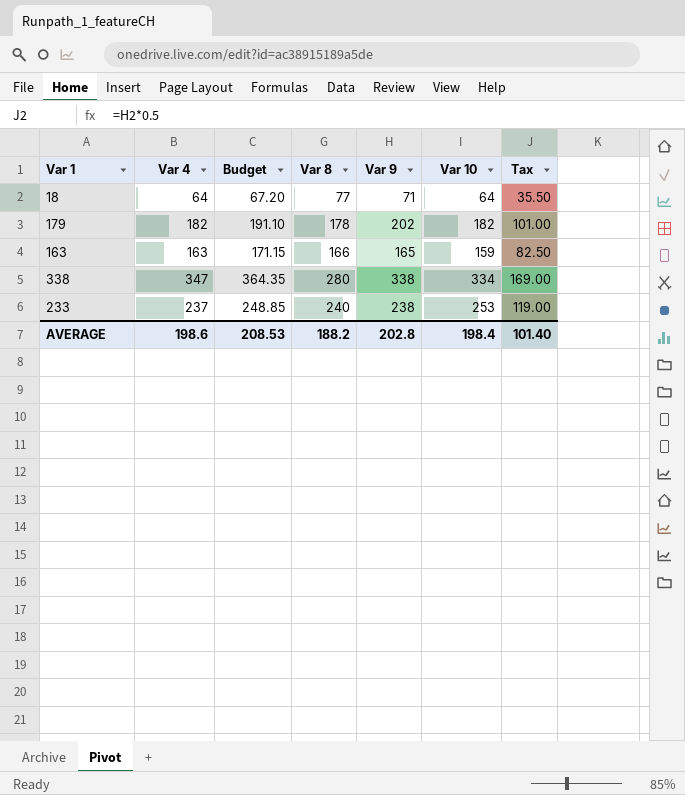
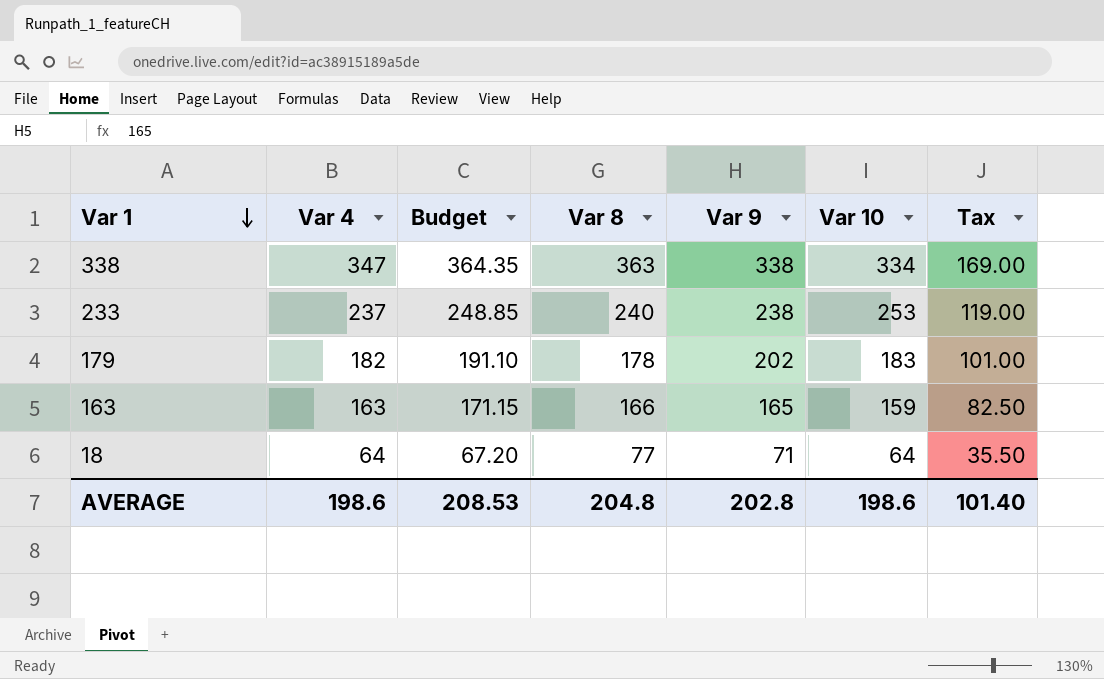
row order: none -> Var 1 descending
338 | Var 8: 280 -> 363
179 | Var 10: 182 -> 183
AVERAGE | Var 8: 188.2 -> 204.8
AVERAGE | Var 10: 198.4 -> 198.6

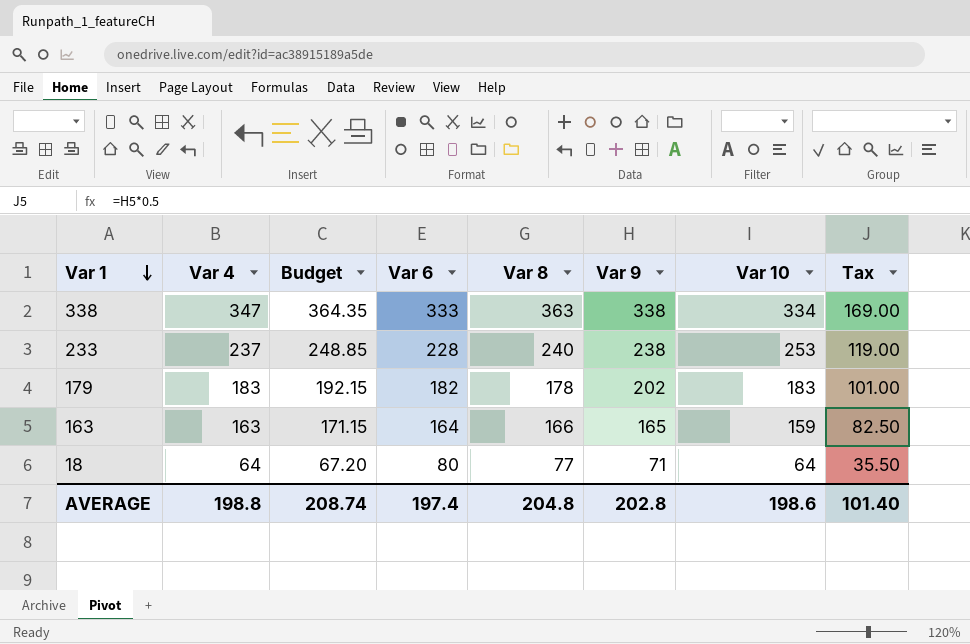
column Var 6 | position: none -> 4
179 | Var 4: 182 -> 183
179 | Budget: 191.10 -> 192.15
AVERAGE | Var 4: 198.6 -> 198.8
AVERAGE | Budget: 208.53 -> 208.74

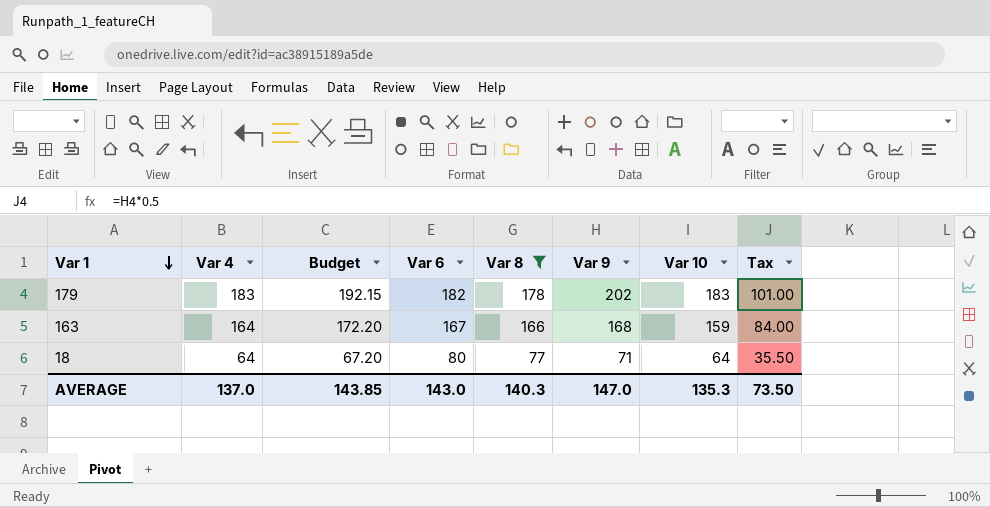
filter: none -> Var 8 <= 178
163 | Var 4: 163 -> 164
163 | Budget: 171.15 -> 172.20
163 | Var 6: 164 -> 167
163 | Var 9: 165 -> 168
163 | Tax: 82.50 -> 84.00
AVERAGE | Var 4: 198.8 -> 137.0
AVERAGE | Budget: 208.74 -> 143.85
AVERAGE | Var 6: 197.4 -> 143.0
AVERAGE | Var 8: 204.8 -> 140.3
AVERAGE | Var 9: 202.8 -> 147.0
AVERAGE | Var 10: 198.6 -> 135.3
AVERAGE | Tax: 101.40 -> 73.50

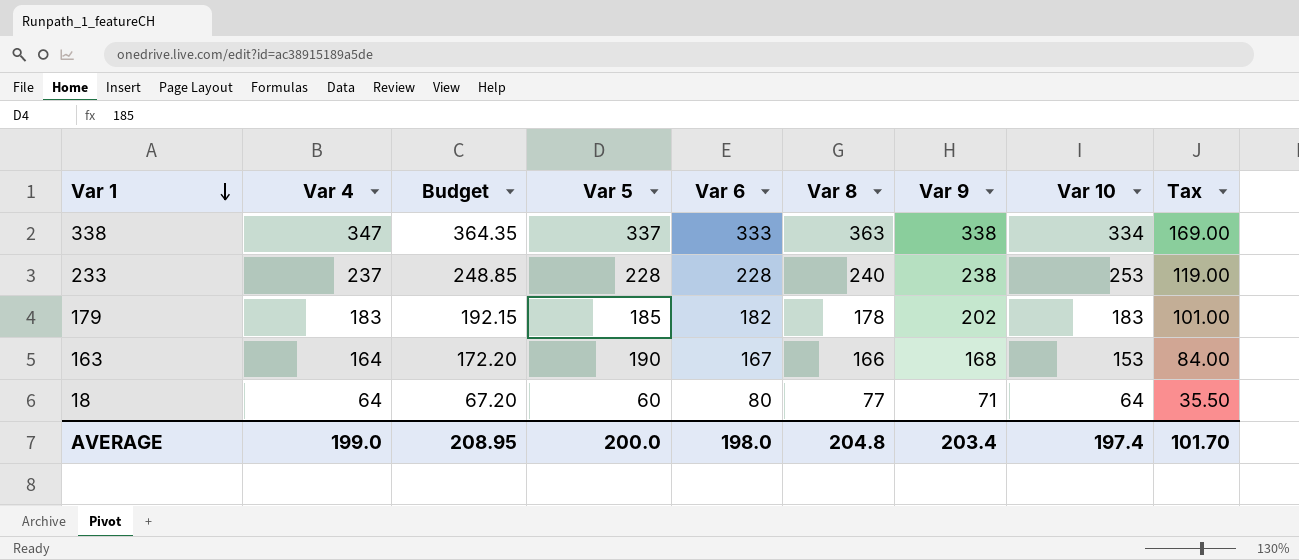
filter: Var 8 <= 178 -> none
column Var 5 | position: none -> 4
163 | Var 10: 159 -> 153
AVERAGE | Var 4: 137.0 -> 199.0
AVERAGE | Budget: 143.85 -> 208.95
AVERAGE | Var 6: 143.0 -> 198.0
AVERAGE | Var 8: 140.3 -> 204.8
AVERAGE | Var 9: 147.0 -> 203.4
AVERAGE | Var 10: 135.3 -> 197.4
AVERAGE | Tax: 73.50 -> 101.70

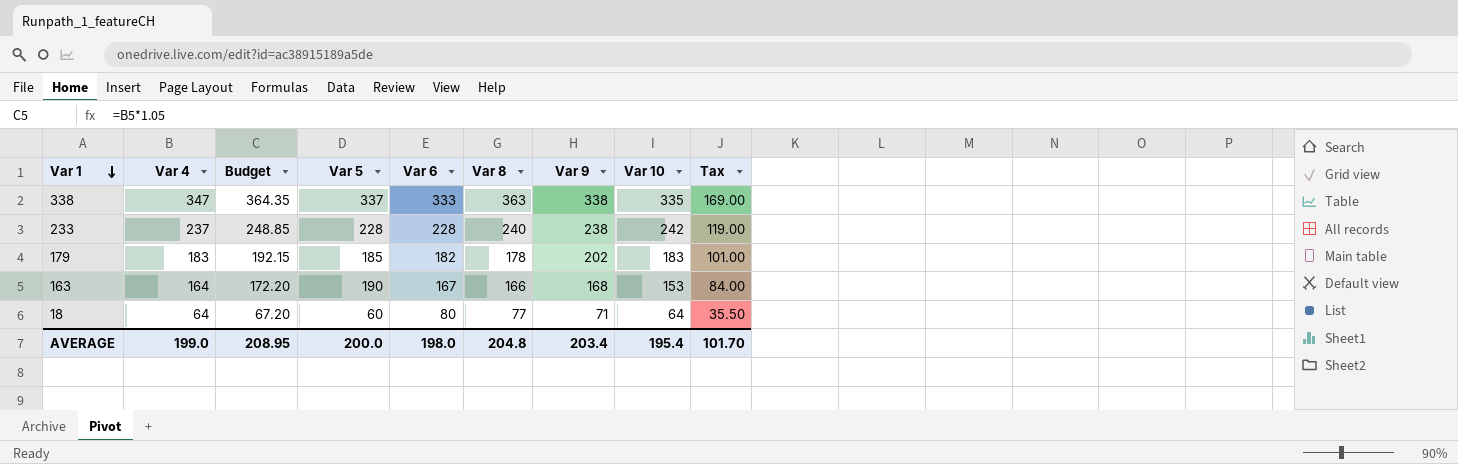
338 | Var 10: 334 -> 335
233 | Var 10: 253 -> 242
AVERAGE | Var 10: 197.4 -> 195.4

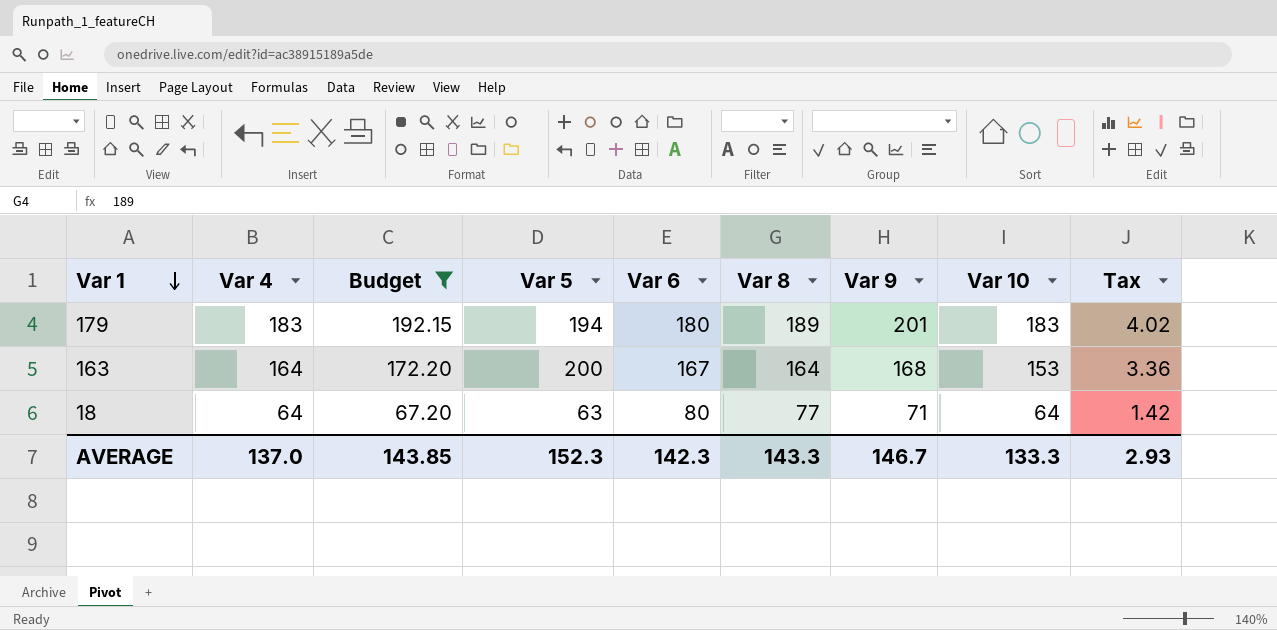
filter: none -> Budget <= 192.15
column Tax | formula: [Var 9] * 0.5 -> [Var 9] * 0.02
179 | Var 5: 185 -> 194
179 | Var 6: 182 -> 180
179 | Var 8: 178 -> 189
179 | Var 9: 202 -> 201
163 | Var 5: 190 -> 200
163 | Var 8: 166 -> 164
18 | Var 5: 60 -> 63
AVERAGE | Var 4: 199.0 -> 137.0
AVERAGE | Budget: 208.95 -> 143.85
AVERAGE | Var 5: 200.0 -> 152.3
AVERAGE | Var 6: 198.0 -> 142.3
AVERAGE | Var 8: 204.8 -> 143.3
AVERAGE | Var 9: 203.4 -> 146.7
AVERAGE | Var 10: 195.4 -> 133.3
AVERAGE | Tax: 101.70 -> 2.93

